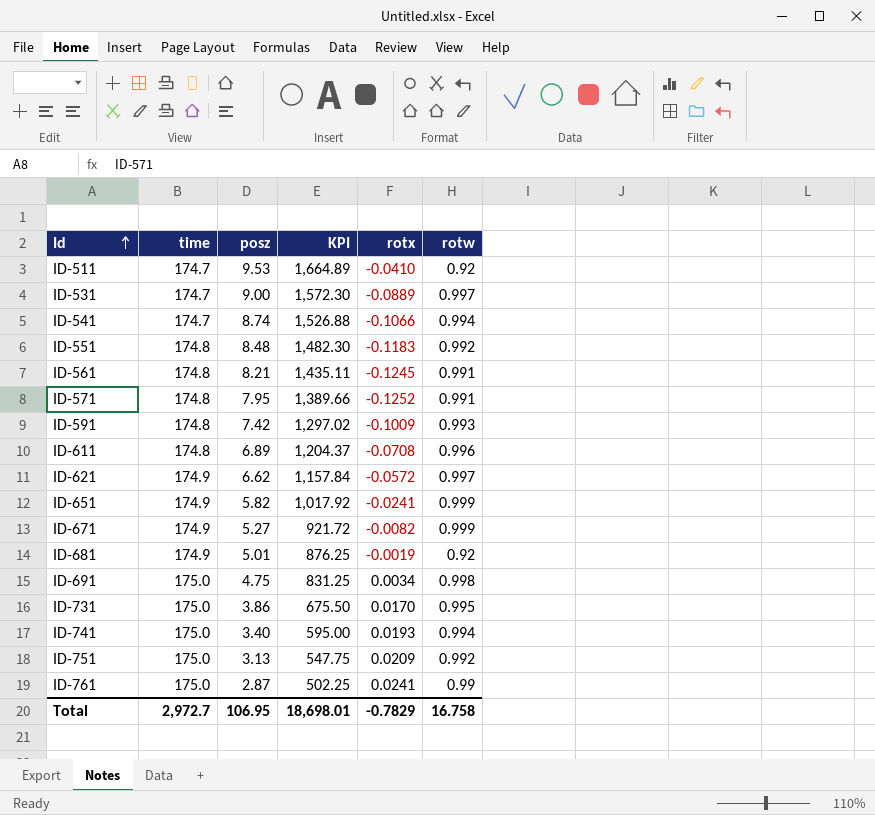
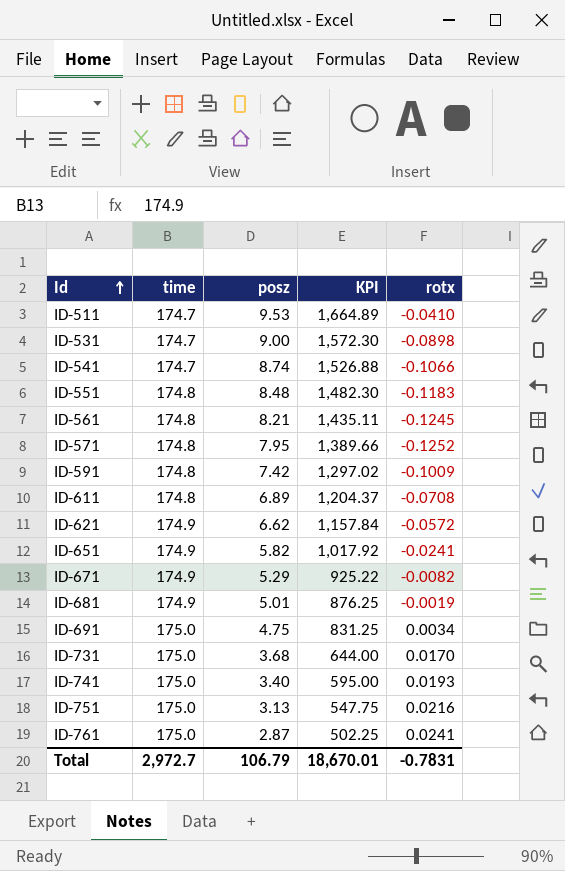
column rotw | position: 6 -> none
ID-531 | rotx: -0.0889 -> -0.0898
ID-671 | posz: 5.27 -> 5.29
ID-671 | KPI: 921.72 -> 925.22
ID-731 | posz: 3.86 -> 3.68
ID-731 | KPI: 675.50 -> 644.00
ID-751 | rotx: 0.0209 -> 0.0216
Total | posz: 106.95 -> 106.79
Total | KPI: 18,698.01 -> 18,670.01
Total | rotx: -0.7829 -> -0.7831

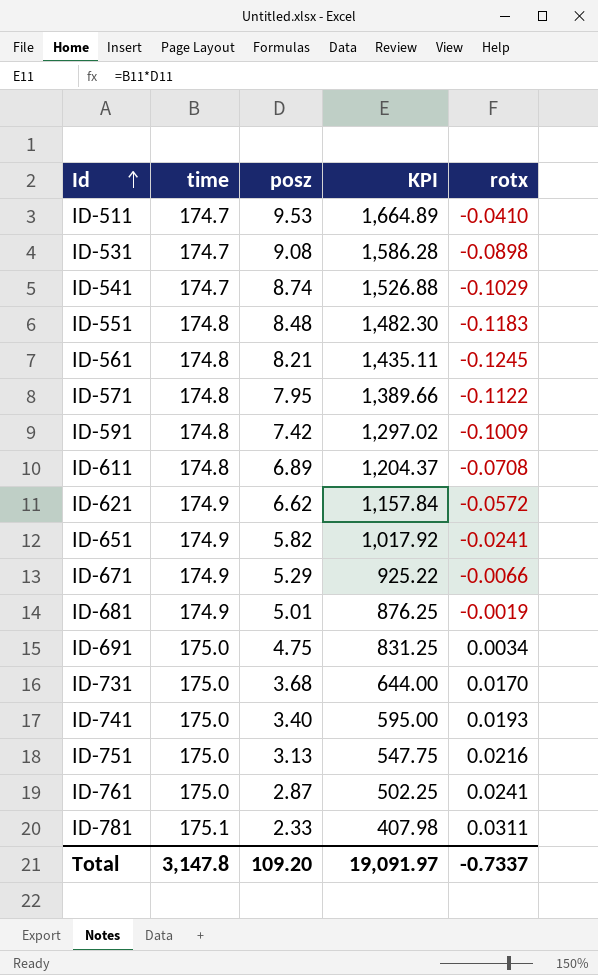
ID-531 | posz: 9.00 -> 9.08
ID-531 | KPI: 1,572.30 -> 1,586.28
ID-541 | rotx: -0.1066 -> -0.1029
ID-571 | rotx: -0.1252 -> -0.1122
ID-671 | rotx: -0.0082 -> -0.0066
row ID-781: none -> 175.1 | 2.33 | 407.98 | 0.0311
Total | time: 2,972.7 -> 3,147.8
Total | posz: 106.79 -> 109.20
Total | KPI: 18,670.01 -> 19,091.97
Total | rotx: -0.7831 -> -0.7337

